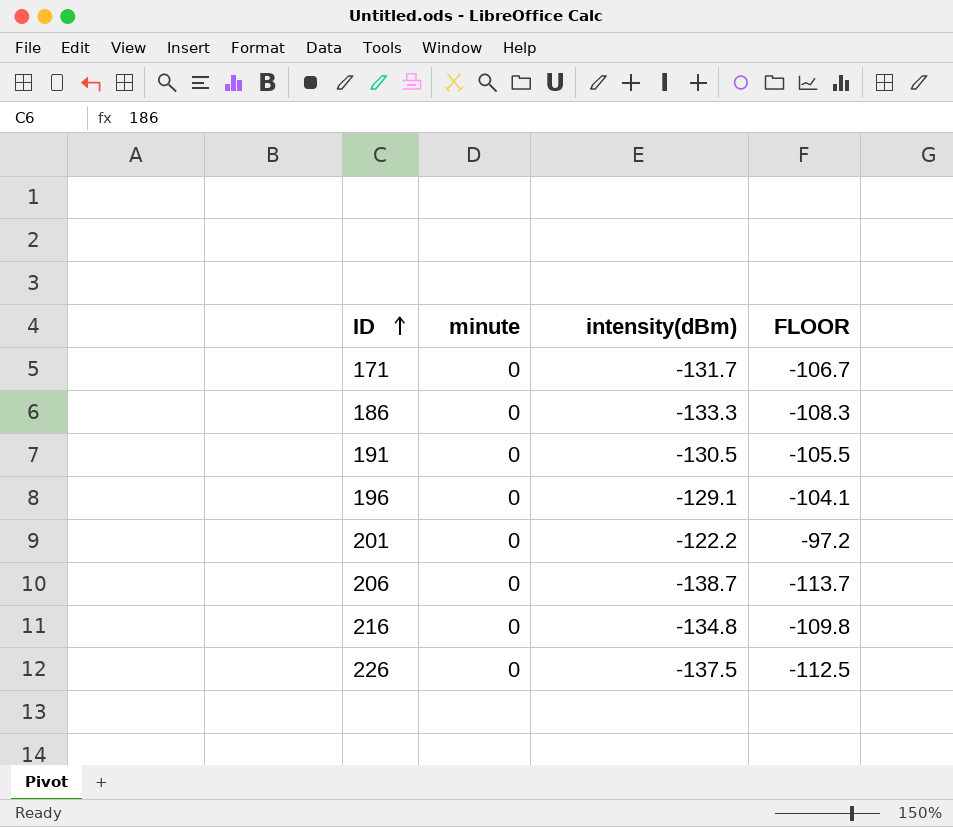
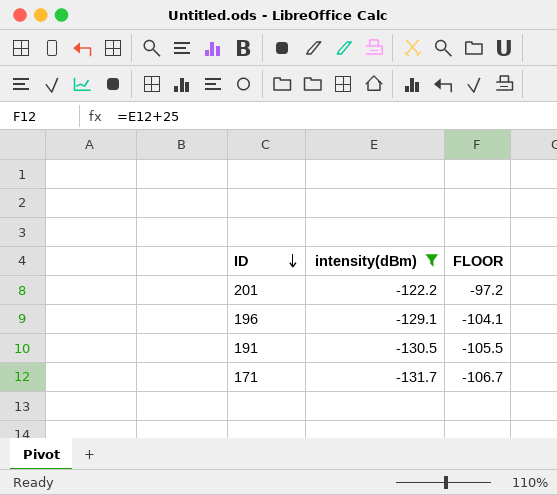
filter: none -> intensity(dBm) >= -131.7
row order: ID ascending -> ID descending
column minute | position: 2 -> none

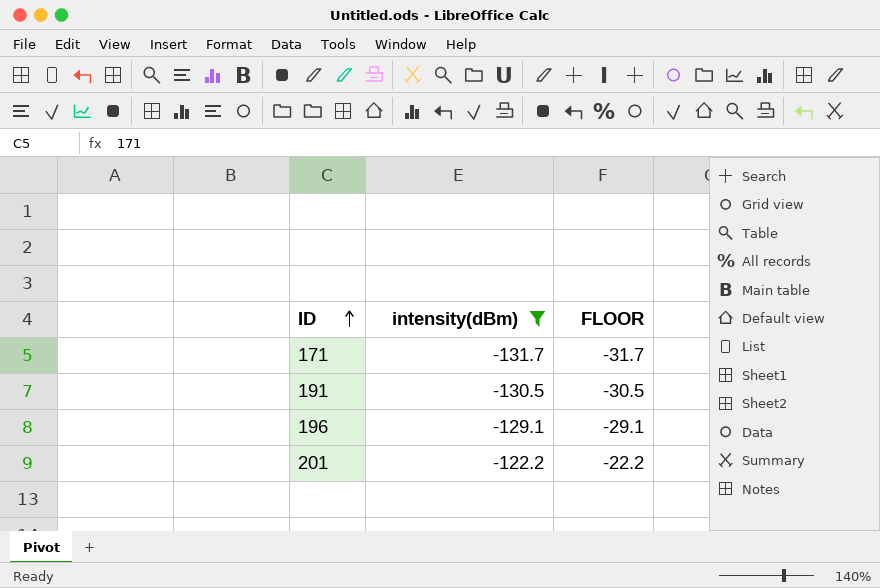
row order: ID descending -> ID ascending
column FLOOR | formula: [intensity(dBm)] + 25 -> [intensity(dBm)] + 100

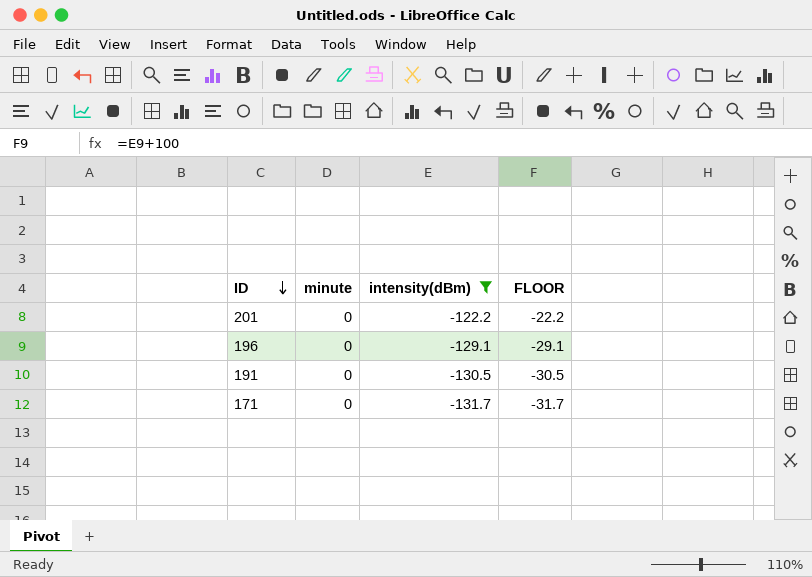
row order: ID ascending -> ID descending
column minute | position: none -> 2

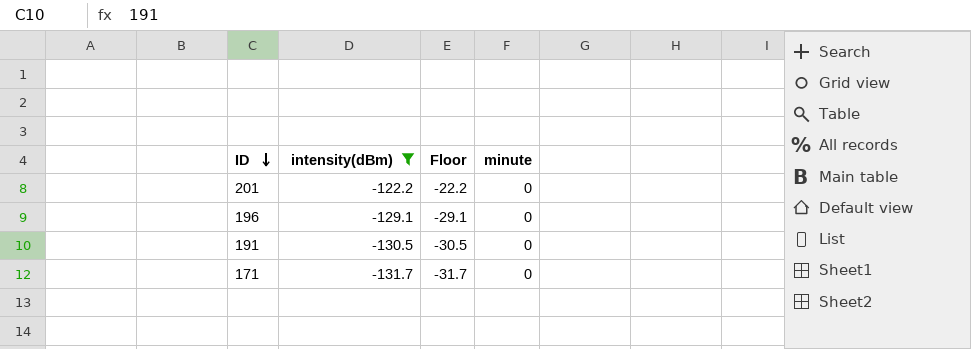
column name: FLOOR -> Floor
column minute | position: 2 -> 4

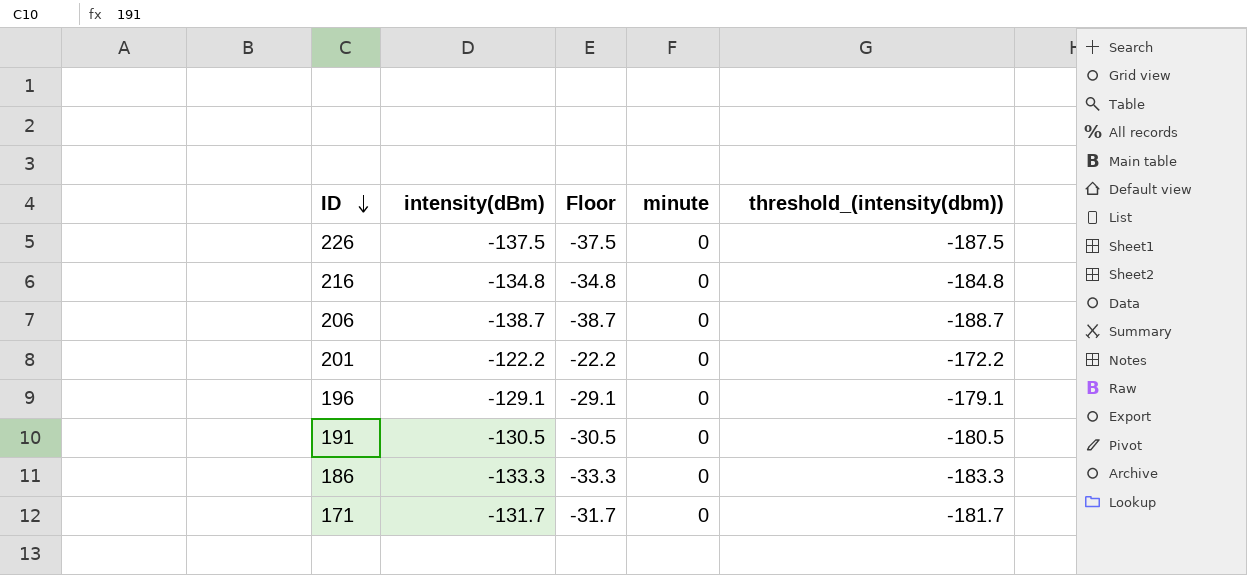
filter: intensity(dBm) >= -131.7 -> none
column threshold_(intensity(dbm)) | formula: none -> [intensity(dBm)] - 50

